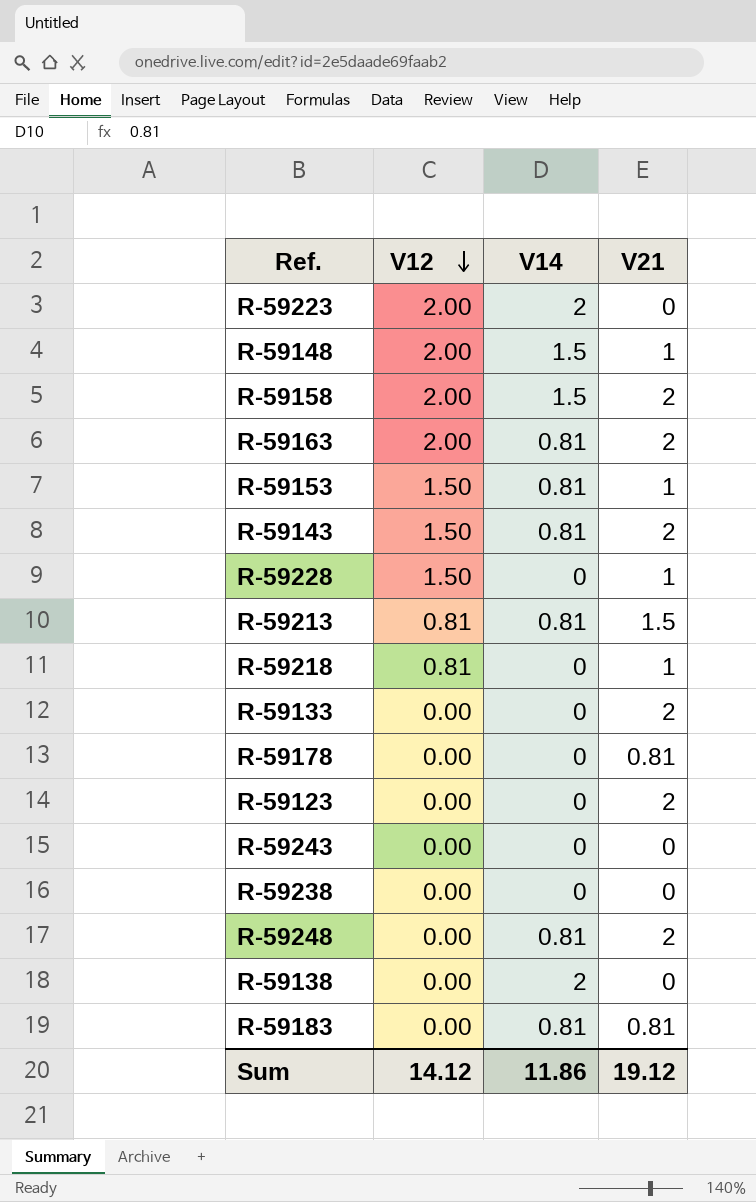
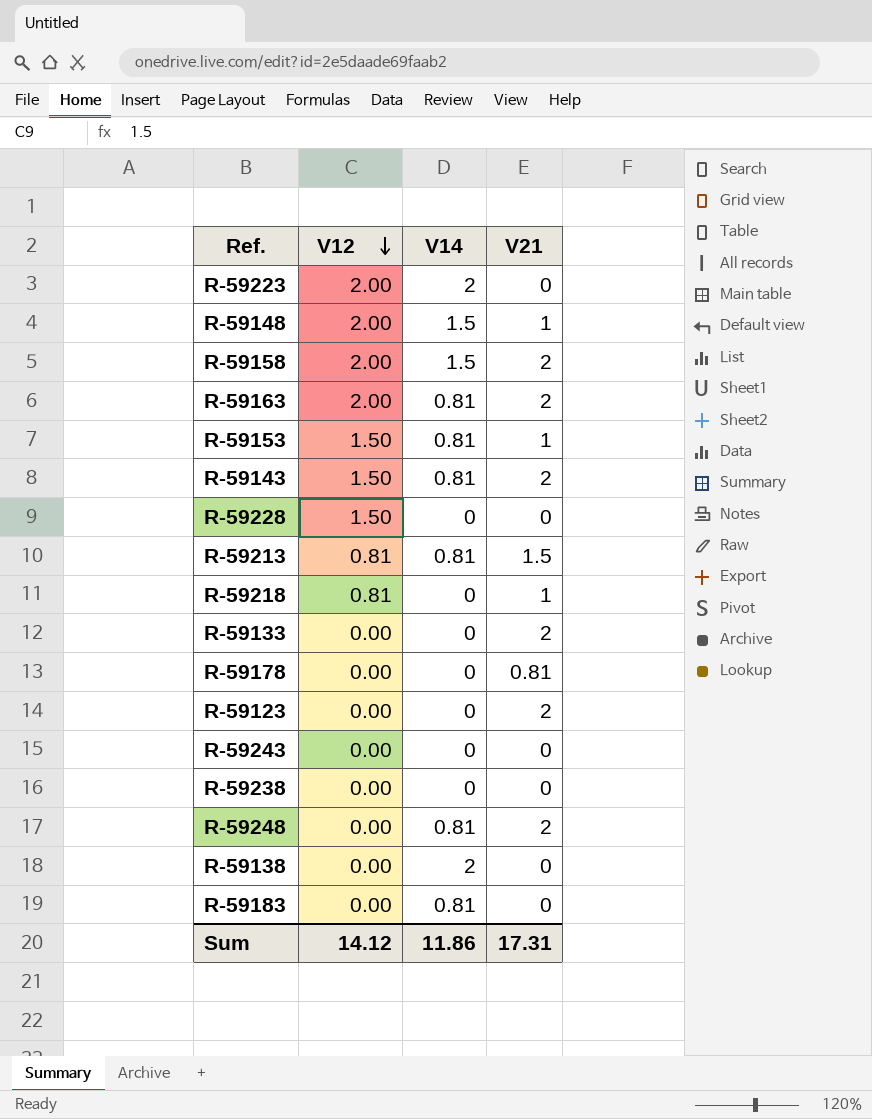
R-59228 | V21: 1 -> 0
R-59183 | V21: 0.81 -> 0
Sum | V21: 19.12 -> 17.31

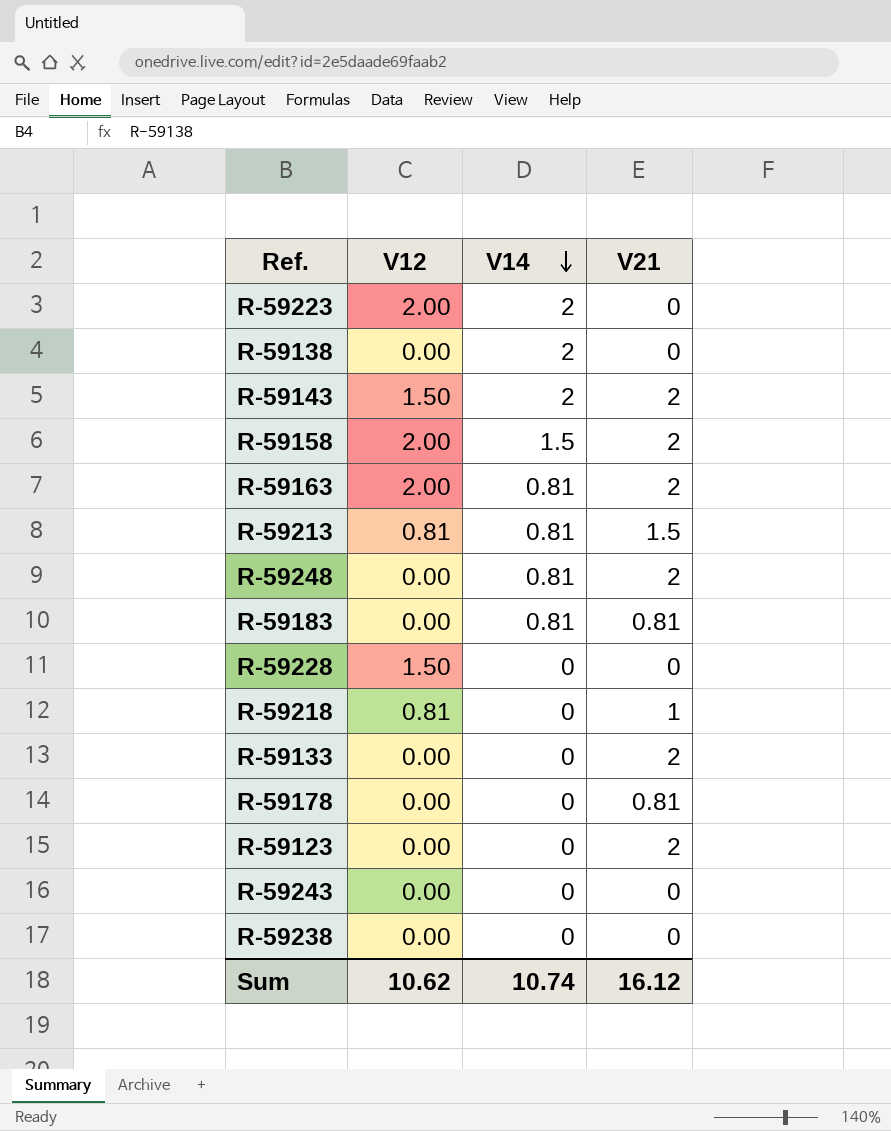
row order: V12 descending -> V14 descending
row R-59148: 2.00 | 1.5 | 1 -> none
row R-59153: 1.50 | 0.81 | 1 -> none
R-59143 | V14: 0.81 -> 2
R-59183 | V21: 0 -> 0.81
Sum | V12: 14.12 -> 10.62
Sum | V14: 11.86 -> 10.74
Sum | V21: 17.31 -> 16.12

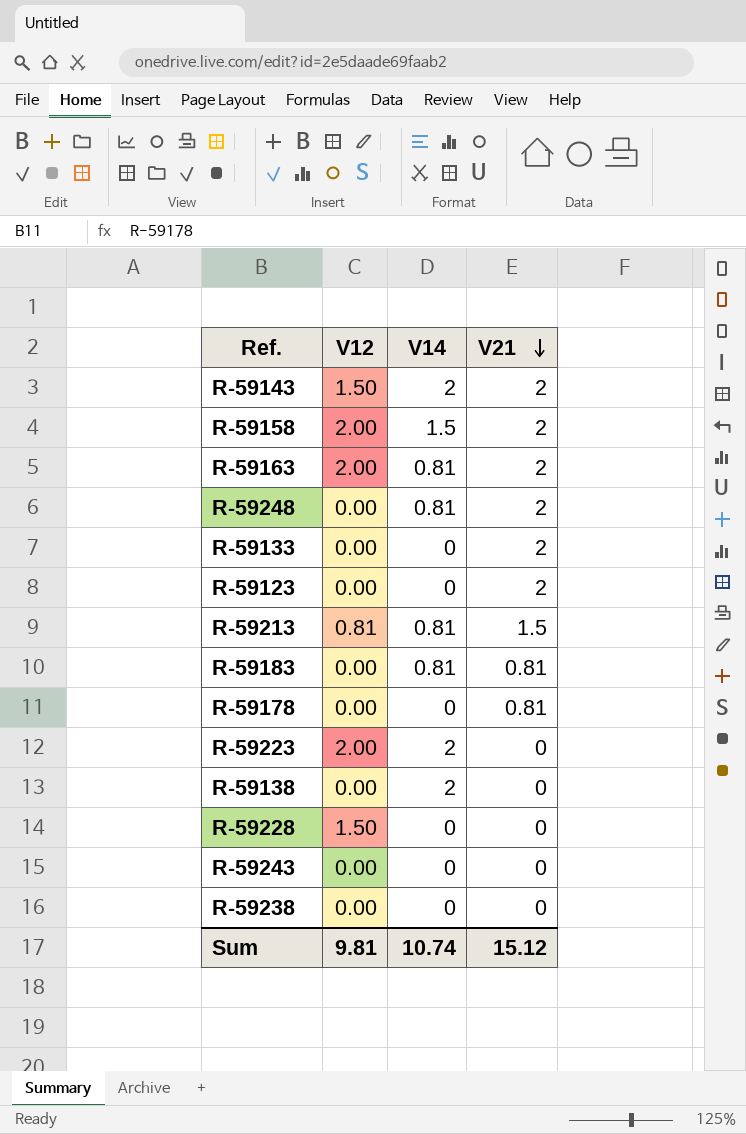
row order: V14 descending -> V21 descending
row R-59218: 0.81 | 0 | 1 -> none
Sum | V12: 10.62 -> 9.81
Sum | V21: 16.12 -> 15.12

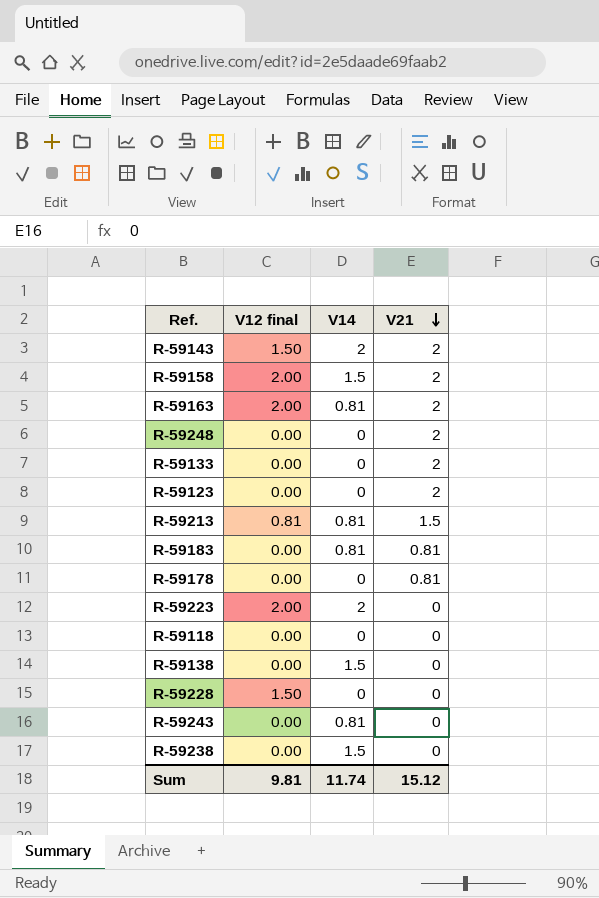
column name: V12 -> V12 final
R-59248 | V14: 0.81 -> 0
row R-59118: none -> 0.00 | 0 | 0
R-59138 | V14: 2 -> 1.5
R-59243 | V14: 0 -> 0.81
R-59238 | V14: 0 -> 1.5
Sum | V14: 10.74 -> 11.74

